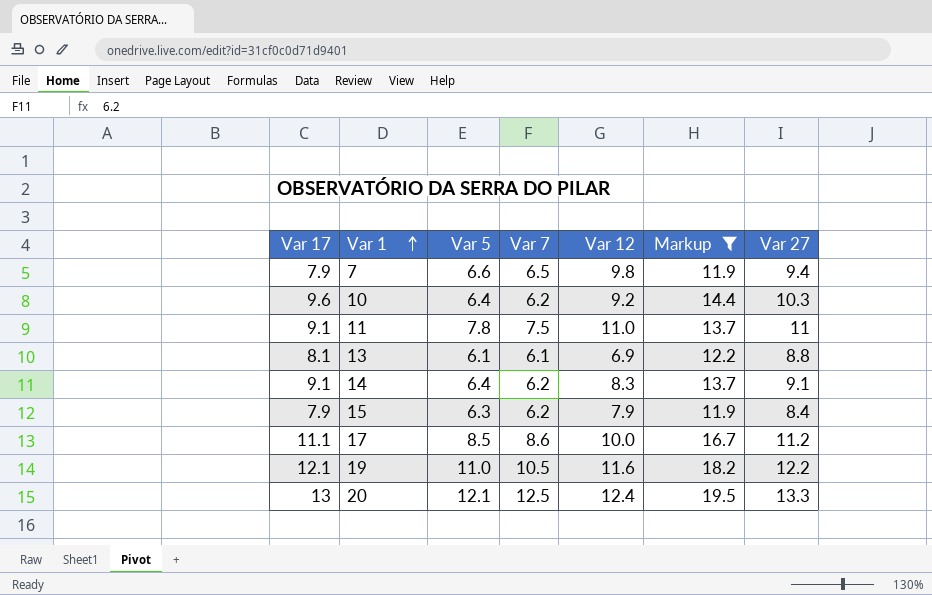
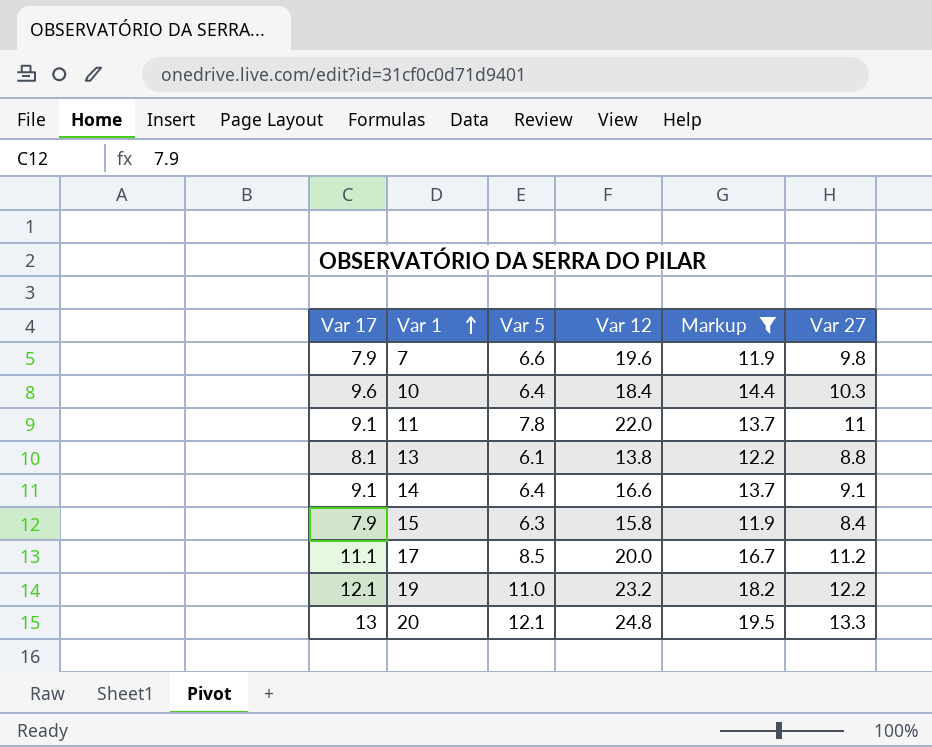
column Var 7 | position: 4 -> none
7 | Var 12: 9.8 -> 19.6
7 | Var 27: 9.4 -> 9.8
10 | Var 12: 9.2 -> 18.4
11 | Var 12: 11.0 -> 22.0
13 | Var 12: 6.9 -> 13.8
14 | Var 12: 8.3 -> 16.6
15 | Var 12: 7.9 -> 15.8
17 | Var 12: 10.0 -> 20.0
19 | Var 12: 11.6 -> 23.2
20 | Var 12: 12.4 -> 24.8

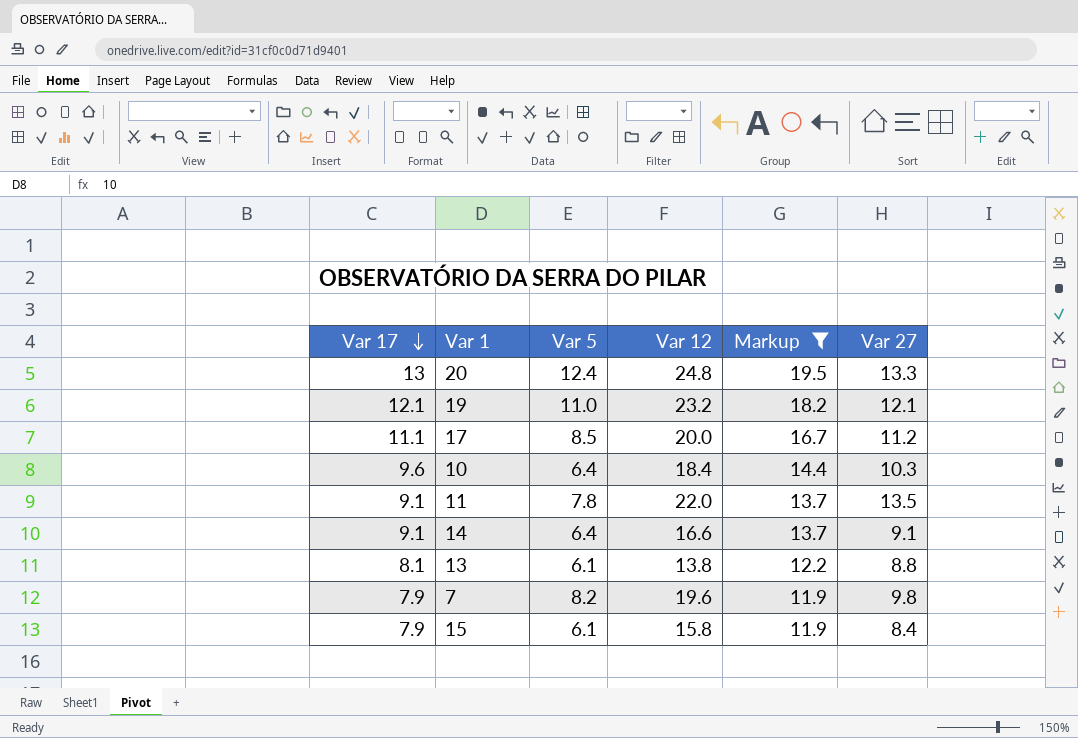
row order: Var 1 ascending -> Var 17 descending
20 | Var 5: 12.1 -> 12.4
19 | Var 27: 12.2 -> 12.1
11 | Var 27: 11 -> 13.5
7 | Var 5: 6.6 -> 8.2
15 | Var 5: 6.3 -> 6.1

